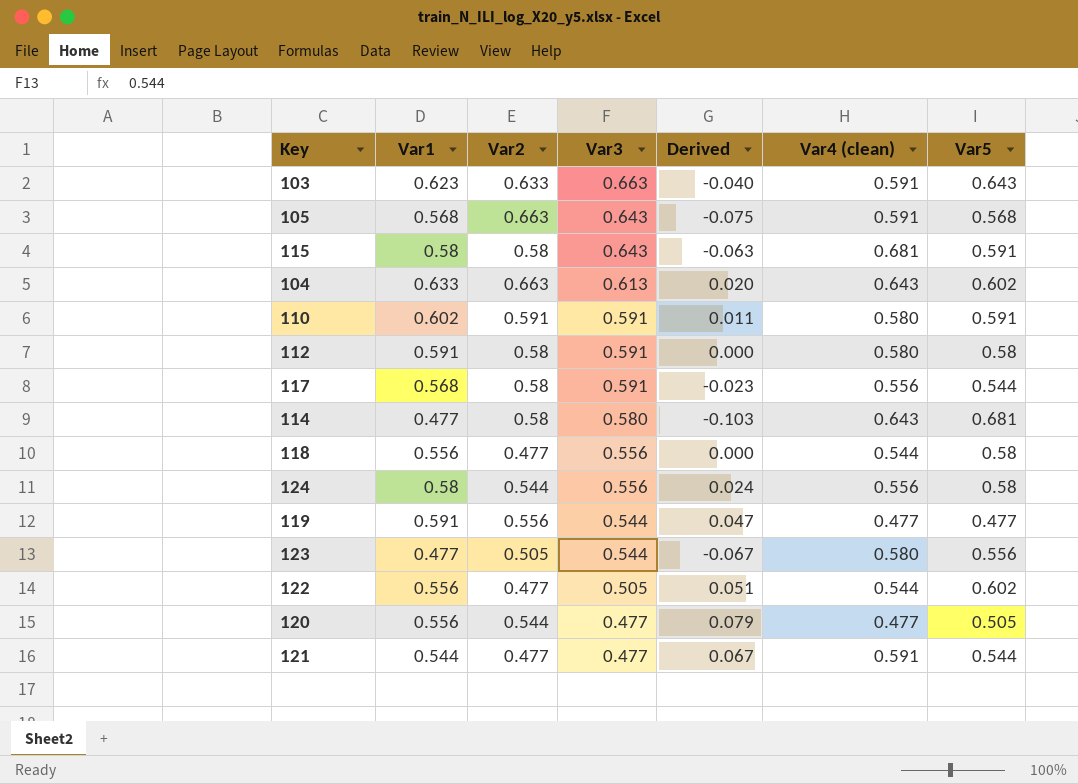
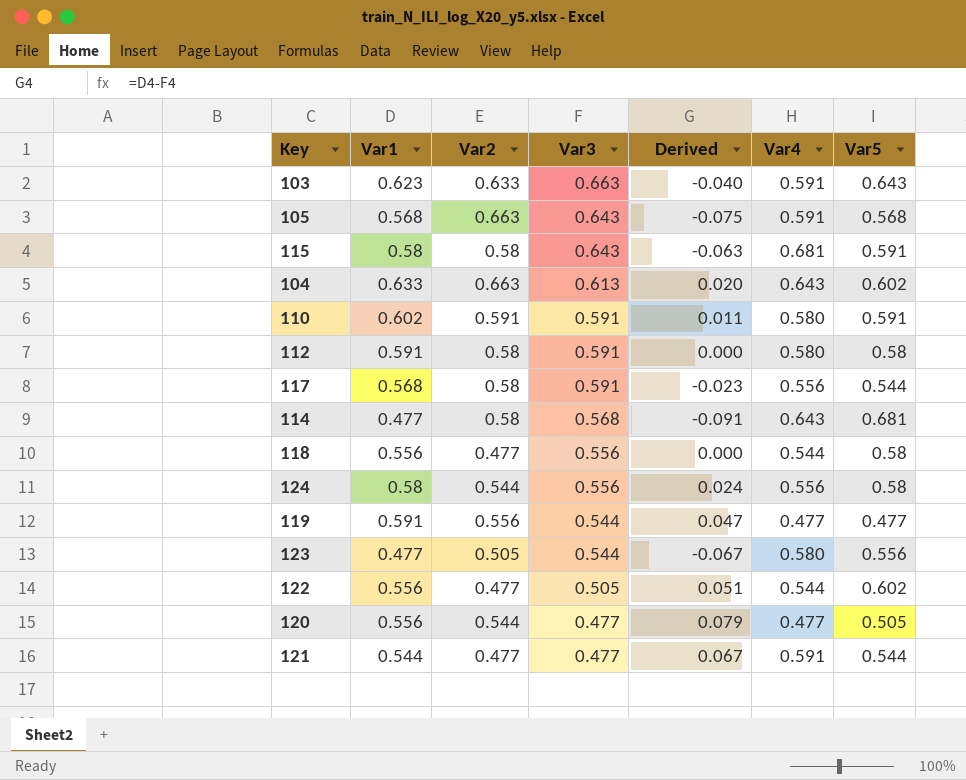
column name: Var4 (clean) -> Var4
114 | Var3: 0.580 -> 0.568
114 | Derived: -0.103 -> -0.091

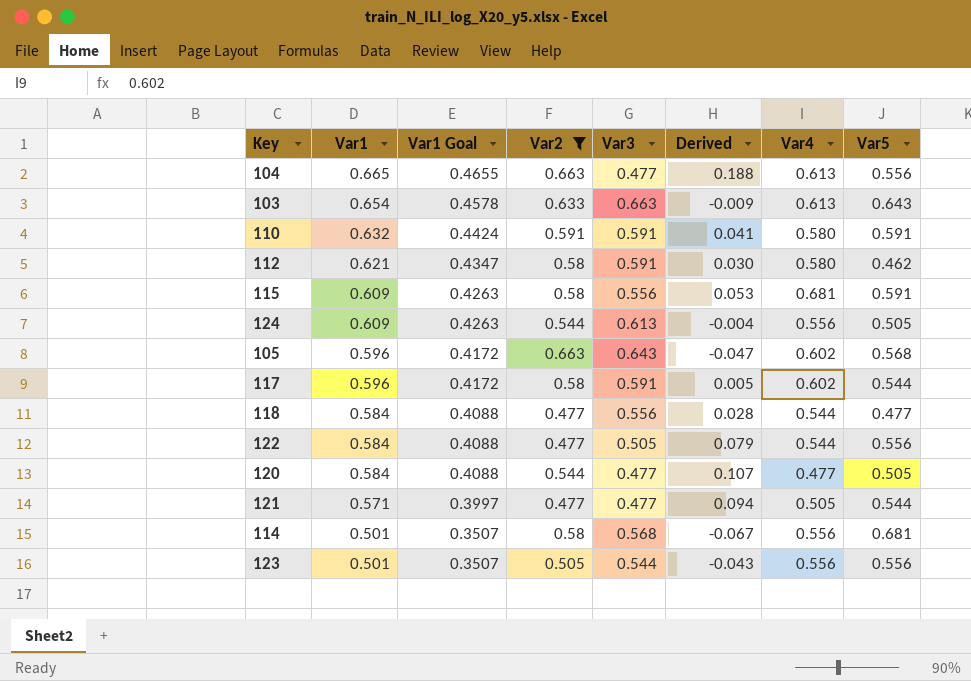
filter: none -> Var2 != 0.556
row order: Var3 descending -> Var1 descending
column Var1 Goal | formula: none -> [Var1] * 0.7
104 | Var1: 0.633 -> 0.665
104 | Var3: 0.613 -> 0.477
104 | Derived: 0.020 -> 0.188
104 | Var4: 0.643 -> 0.613
104 | Var5: 0.602 -> 0.556
103 | Var1: 0.623 -> 0.654
103 | Derived: -0.040 -> -0.009
103 | Var4: 0.591 -> 0.613
110 | Var1: 0.602 -> 0.632
110 | Derived: 0.011 -> 0.041
112 | Var1: 0.591 -> 0.621
112 | Derived: 0.000 -> 0.030
112 | Var5: 0.58 -> 0.462
115 | Var1: 0.58 -> 0.609
115 | Var3: 0.643 -> 0.556
115 | Derived: -0.063 -> 0.053
124 | Var1: 0.58 -> 0.609
124 | Var3: 0.556 -> 0.613
124 | Derived: 0.024 -> -0.004
124 | Var5: 0.58 -> 0.505
105 | Var1: 0.568 -> 0.596
105 | Derived: -0.075 -> -0.047
105 | Var4: 0.591 -> 0.602
117 | Var1: 0.568 -> 0.596
117 | Derived: -0.023 -> 0.005
117 | Var4: 0.556 -> 0.602
118 | Var1: 0.556 -> 0.584
118 | Derived: 0.000 -> 0.028
118 | Var5: 0.58 -> 0.477
122 | Var1: 0.556 -> 0.584
122 | Derived: 0.051 -> 0.079
122 | Var5: 0.602 -> 0.556
120 | Var1: 0.556 -> 0.584
120 | Derived: 0.079 -> 0.107
121 | Var1: 0.544 -> 0.571
121 | Derived: 0.067 -> 0.094
121 | Var4: 0.591 -> 0.505
114 | Var1: 0.477 -> 0.501
114 | Derived: -0.091 -> -0.067
114 | Var4: 0.643 -> 0.556
123 | Var1: 0.477 -> 0.501
123 | Derived: -0.067 -> -0.043
123 | Var4: 0.580 -> 0.556

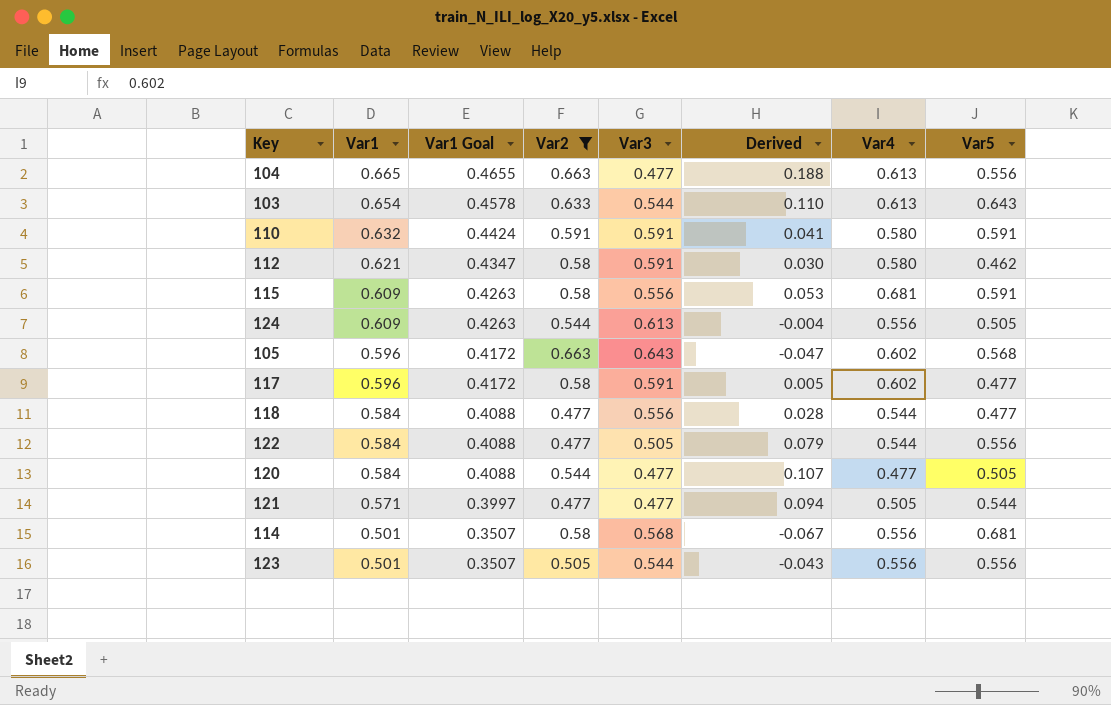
103 | Var3: 0.663 -> 0.544
103 | Derived: -0.009 -> 0.110
117 | Var5: 0.544 -> 0.477

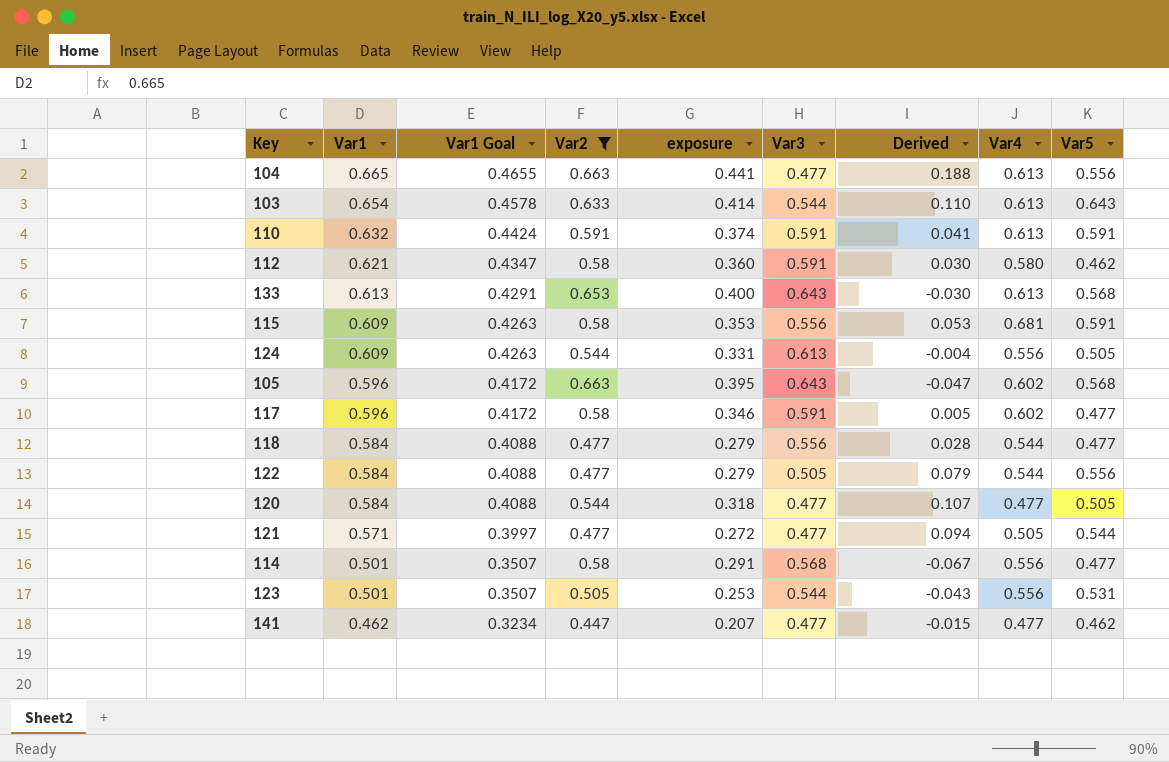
column exposure | formula: none -> [Var1] * [Var2]
110 | Var4: 0.580 -> 0.613
row 133: none -> 0.613 | 0.4291 | 0.653 | 0.400 | 0.643 | -0.030 | 0.613 | 0.568
114 | Var5: 0.681 -> 0.477
123 | Var5: 0.556 -> 0.531
row 141: none -> 0.462 | 0.3234 | 0.447 | 0.207 | 0.477 | -0.015 | 0.477 | 0.462

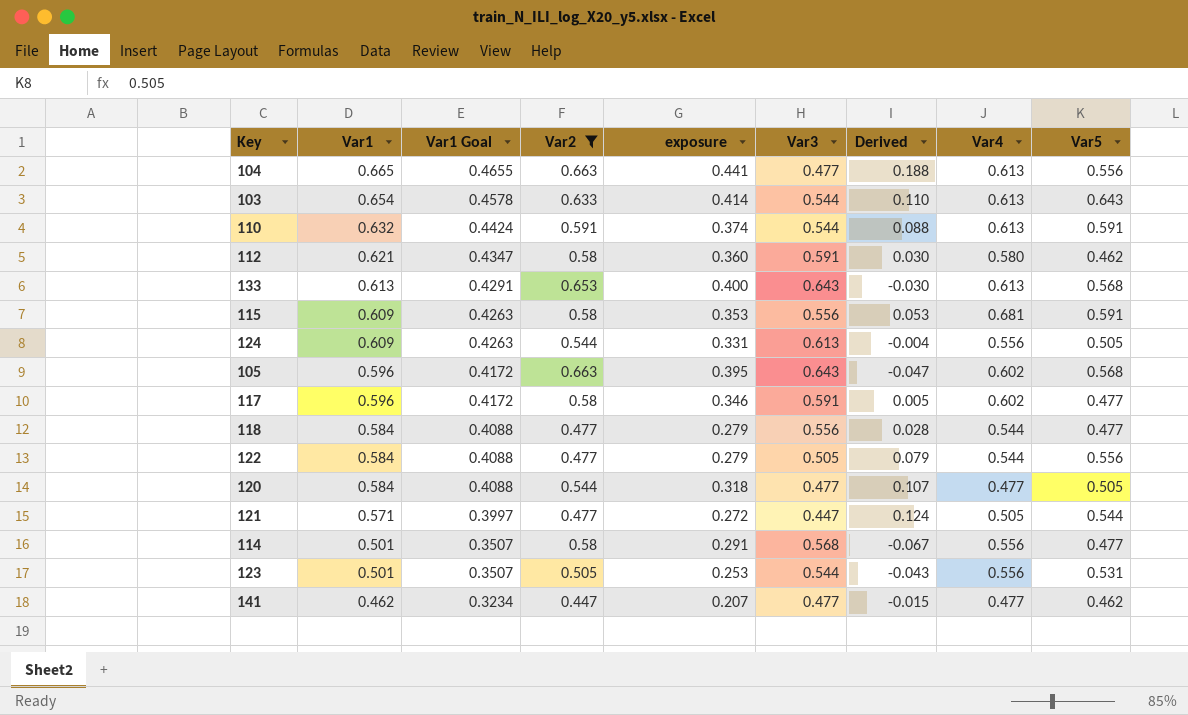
110 | Var3: 0.591 -> 0.544
110 | Derived: 0.041 -> 0.088
121 | Var3: 0.477 -> 0.447
121 | Derived: 0.094 -> 0.124

